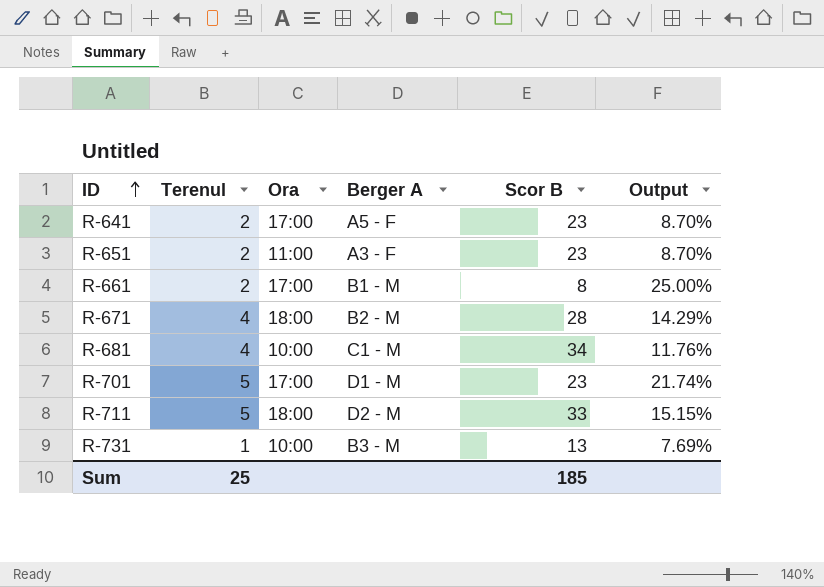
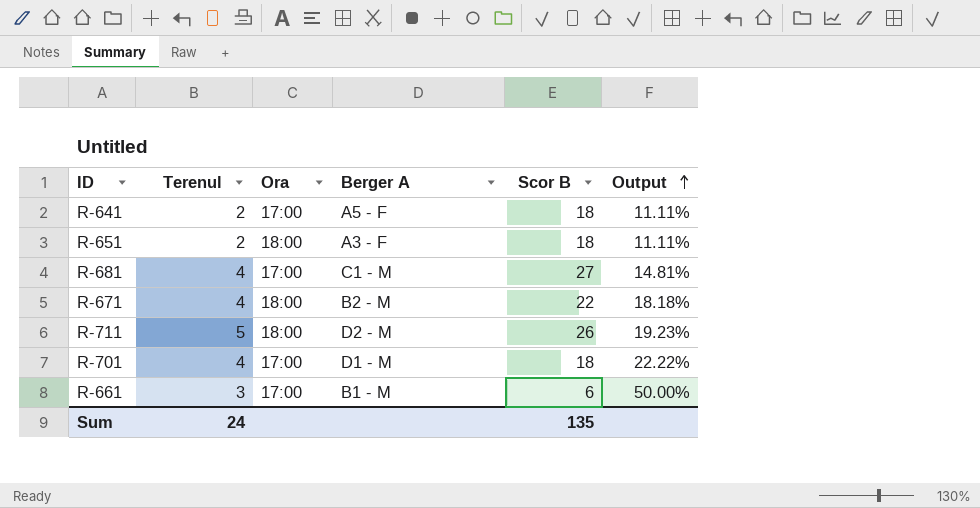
row order: ID ascending -> Output ascending
row R-731: 1 | 10:00 | B3 - M | 13 | 7.69% -> none
R-641 | Scor B: 23 -> 18
R-641 | Output: 8.70% -> 11.11%
R-651 | Ora: 11:00 -> 18:00
R-651 | Scor B: 23 -> 18
R-651 | Output: 8.70% -> 11.11%
R-681 | Ora: 10:00 -> 17:00
R-681 | Scor B: 34 -> 27
R-681 | Output: 11.76% -> 14.81%
R-671 | Scor B: 28 -> 22
R-671 | Output: 14.29% -> 18.18%
R-711 | Scor B: 33 -> 26
R-711 | Output: 15.15% -> 19.23%
R-701 | Terenul: 5 -> 4
R-701 | Scor B: 23 -> 18
R-701 | Output: 21.74% -> 22.22%
R-661 | Terenul: 2 -> 3
R-661 | Scor B: 8 -> 6
R-661 | Output: 25.00% -> 50.00%
Sum | Terenul: 25 -> 24
Sum | Scor B: 185 -> 135

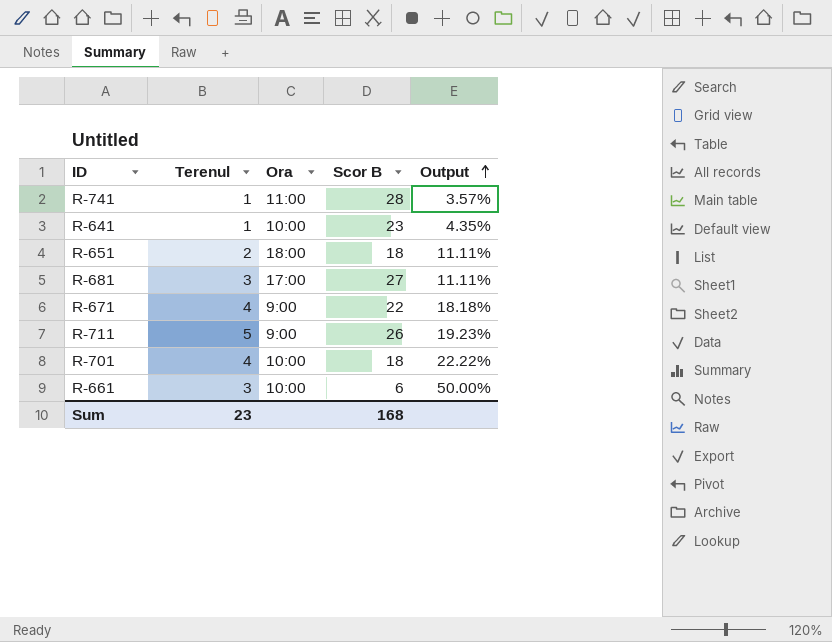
column Berger A | position: 4 -> none
row R-741: none -> 1 | 11:00 | 28 | 3.57%
R-641 | Terenul: 2 -> 1
R-641 | Ora: 17:00 -> 10:00
R-641 | Scor B: 18 -> 23
R-641 | Output: 11.11% -> 4.35%
R-681 | Terenul: 4 -> 3
R-681 | Output: 14.81% -> 11.11%
R-671 | Ora: 18:00 -> 9:00
R-711 | Ora: 18:00 -> 9:00
R-701 | Ora: 17:00 -> 10:00
R-661 | Ora: 17:00 -> 10:00
Sum | Terenul: 24 -> 23
Sum | Scor B: 135 -> 168

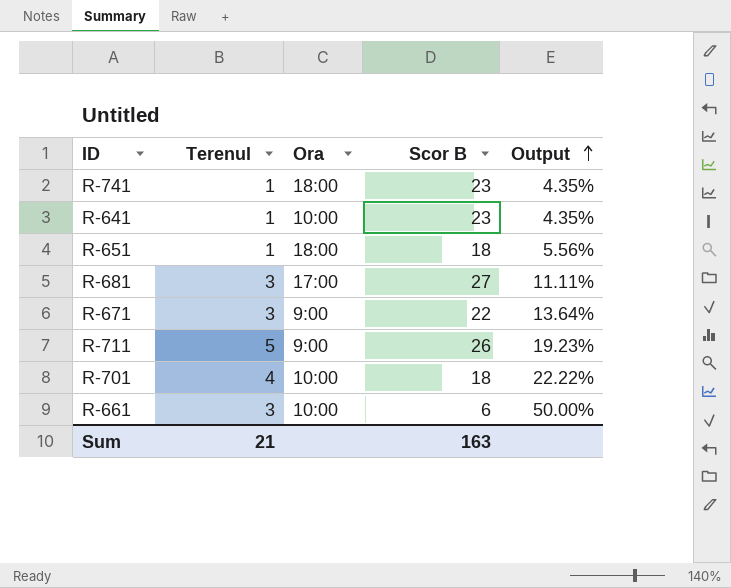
R-741 | Ora: 11:00 -> 18:00
R-741 | Scor B: 28 -> 23
R-741 | Output: 3.57% -> 4.35%
R-651 | Terenul: 2 -> 1
R-651 | Output: 11.11% -> 5.56%
R-671 | Terenul: 4 -> 3
R-671 | Output: 18.18% -> 13.64%
Sum | Terenul: 23 -> 21
Sum | Scor B: 168 -> 163

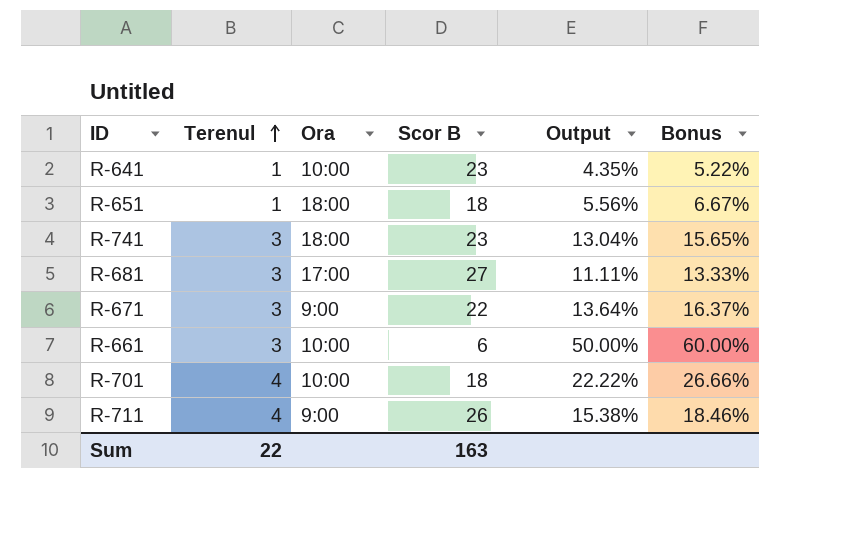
row order: Output ascending -> Terenul ascending
column Bonus | formula: none -> [Output] * 1.2
R-741 | Terenul: 1 -> 3
R-741 | Output: 4.35% -> 13.04%
R-711 | Terenul: 5 -> 4
R-711 | Output: 19.23% -> 15.38%
Sum | Terenul: 21 -> 22

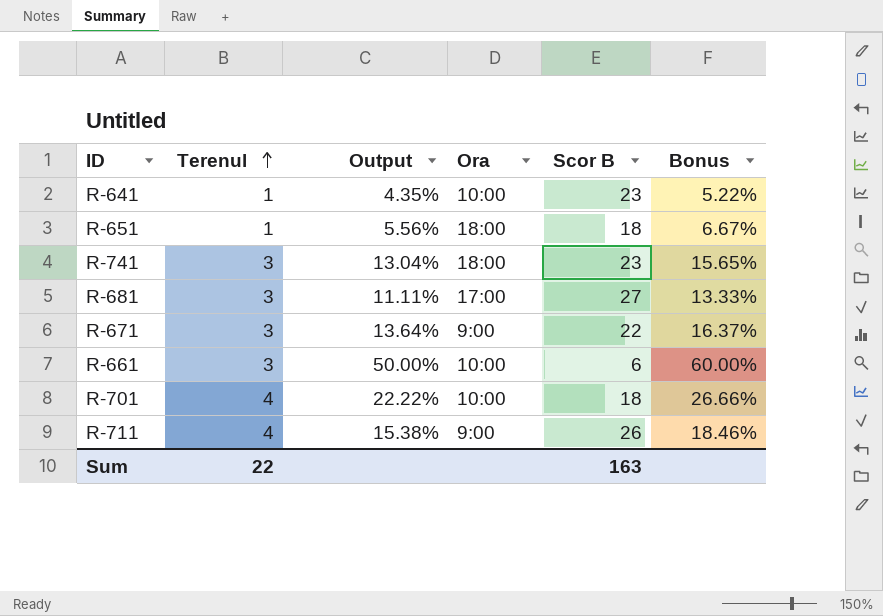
column Output | position: 5 -> 3

